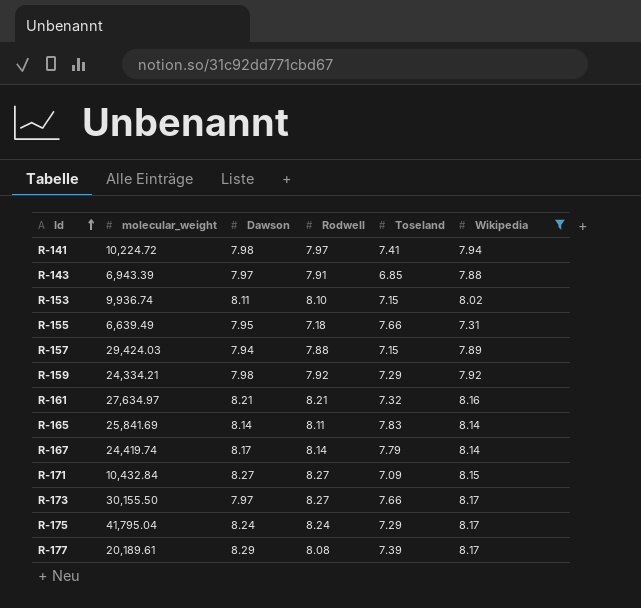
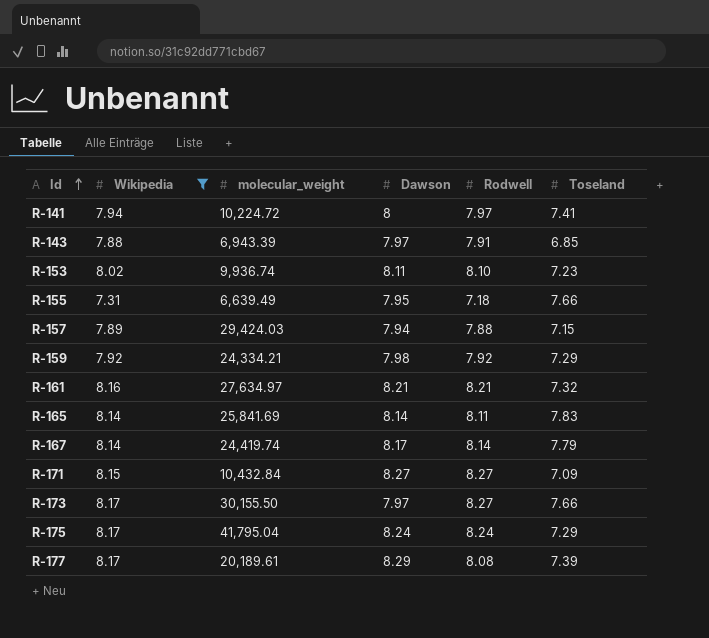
column Wikipedia | position: 6 -> 2
R-141 | Dawson: 7.98 -> 8
R-153 | Toseland: 7.15 -> 7.23

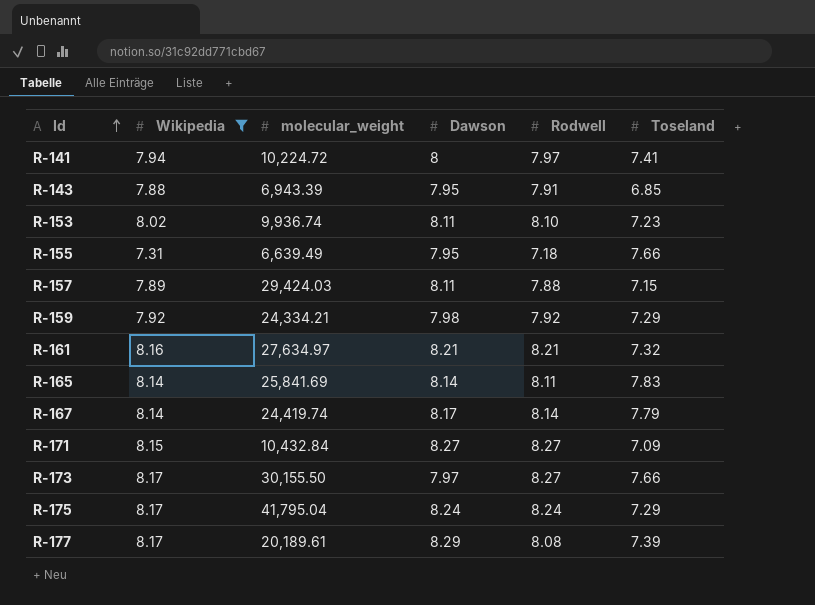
R-143 | Dawson: 7.97 -> 7.95
R-157 | Dawson: 7.94 -> 8.11

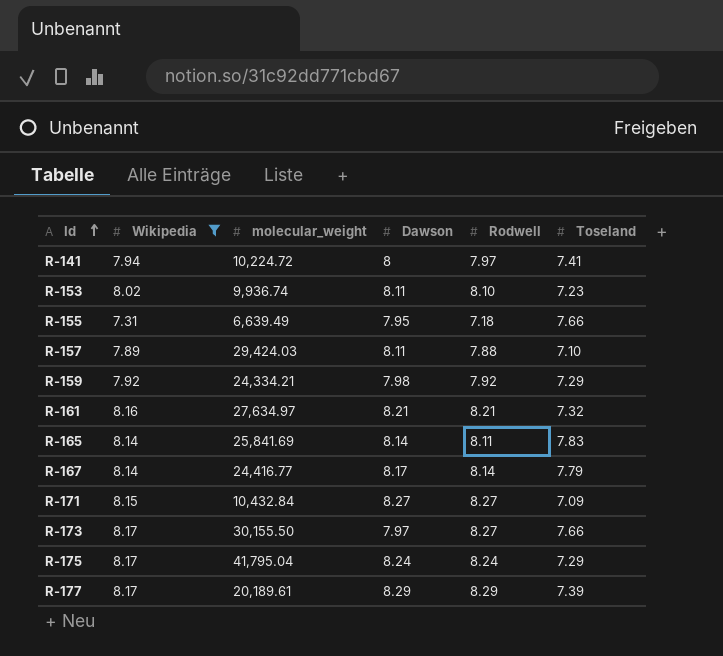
row R-143: 7.88 | 6,943.39 | 7.95 | 7.91 | 6.85 -> none
R-157 | Toseland: 7.15 -> 7.10
R-167 | molecular_weight: 24,419.74 -> 24,416.77
R-177 | Rodwell: 8.08 -> 8.29

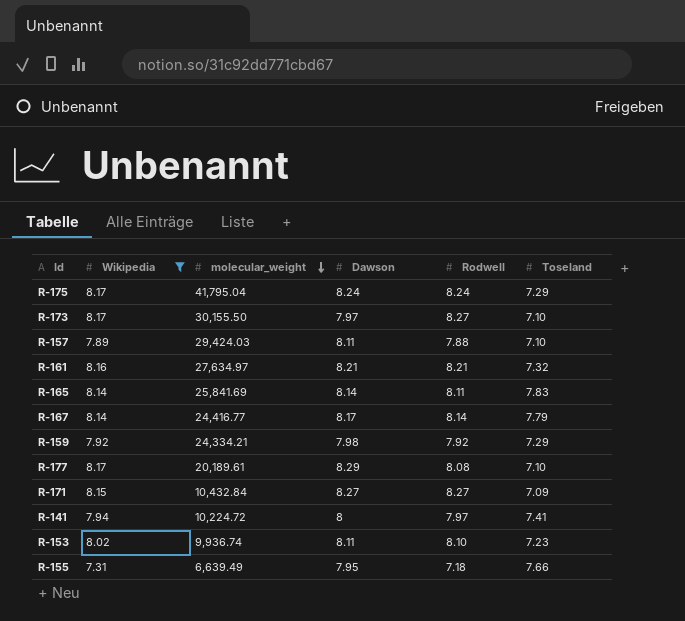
row order: Id ascending -> molecular_weight descending
R-173 | Toseland: 7.66 -> 7.10
R-177 | Rodwell: 8.29 -> 8.08
R-177 | Toseland: 7.39 -> 7.10

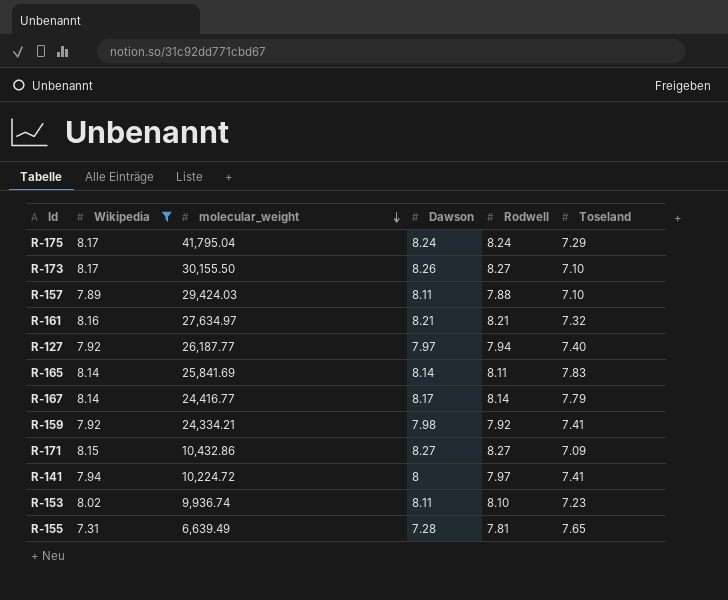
row R-177: 8.17 | 20,189.61 | 8.29 | 8.08 | 7.10 -> none
R-173 | Dawson: 7.97 -> 8.26
row R-127: none -> 7.92 | 26,187.77 | 7.97 | 7.94 | 7.40
R-159 | Toseland: 7.29 -> 7.41
R-171 | molecular_weight: 10,432.84 -> 10,432.86
R-155 | Dawson: 7.95 -> 7.28
R-155 | Rodwell: 7.18 -> 7.81
R-155 | Toseland: 7.66 -> 7.65

